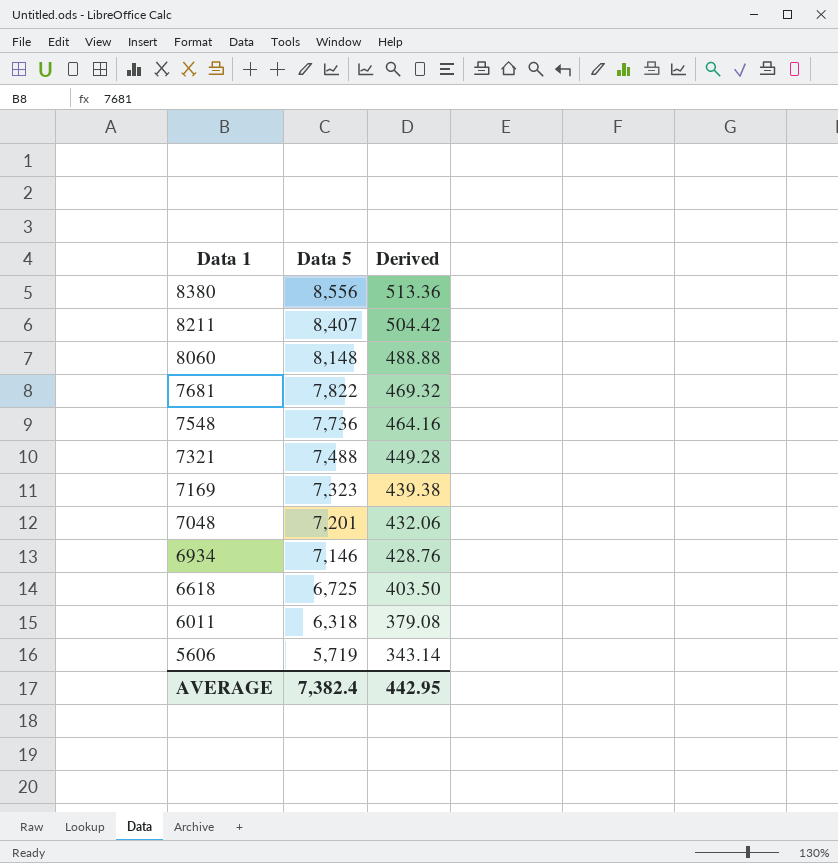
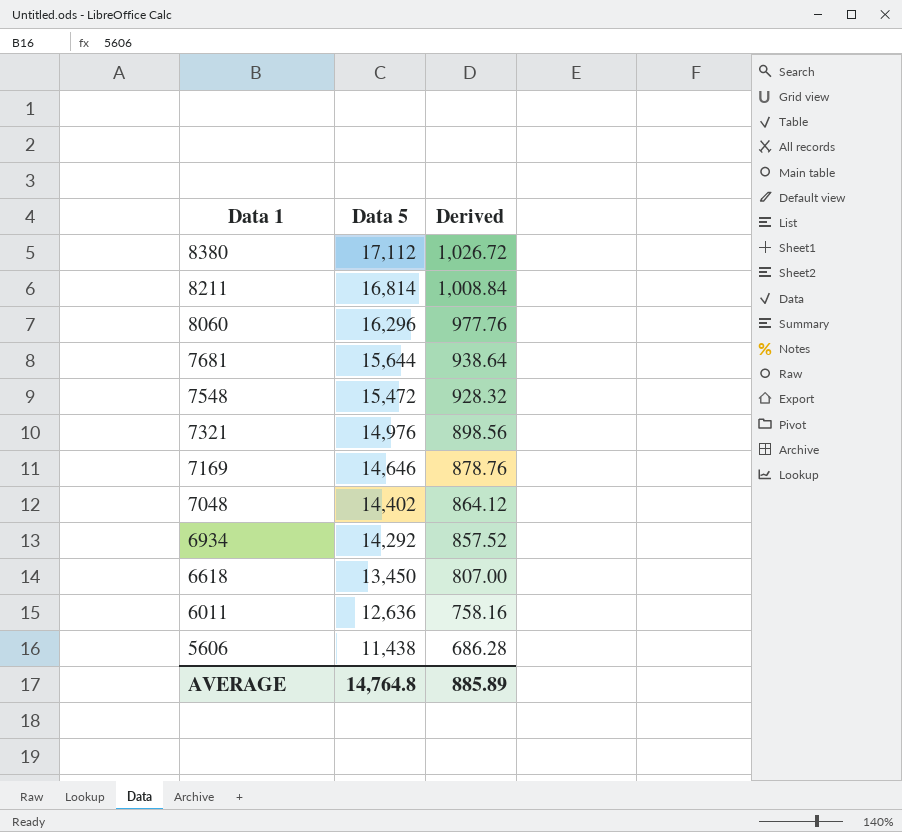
8380 | Data 5: 8,556 -> 17,112
8380 | Derived: 513.36 -> 1,026.72
8211 | Data 5: 8,407 -> 16,814
8211 | Derived: 504.42 -> 1,008.84
8060 | Data 5: 8,148 -> 16,296
8060 | Derived: 488.88 -> 977.76
7681 | Data 5: 7,822 -> 15,644
7681 | Derived: 469.32 -> 938.64
7548 | Data 5: 7,736 -> 15,472
7548 | Derived: 464.16 -> 928.32
7321 | Data 5: 7,488 -> 14,976
7321 | Derived: 449.28 -> 898.56
7169 | Data 5: 7,323 -> 14,646
7169 | Derived: 439.38 -> 878.76
7048 | Data 5: 7,201 -> 14,402
7048 | Derived: 432.06 -> 864.12
6934 | Data 5: 7,146 -> 14,292
6934 | Derived: 428.76 -> 857.52
6618 | Data 5: 6,725 -> 13,450
6618 | Derived: 403.50 -> 807.00
6011 | Data 5: 6,318 -> 12,636
6011 | Derived: 379.08 -> 758.16
5606 | Data 5: 5,719 -> 11,438
5606 | Derived: 343.14 -> 686.28
AVERAGE | Data 5: 7,382.4 -> 14,764.8
AVERAGE | Derived: 442.95 -> 885.89

